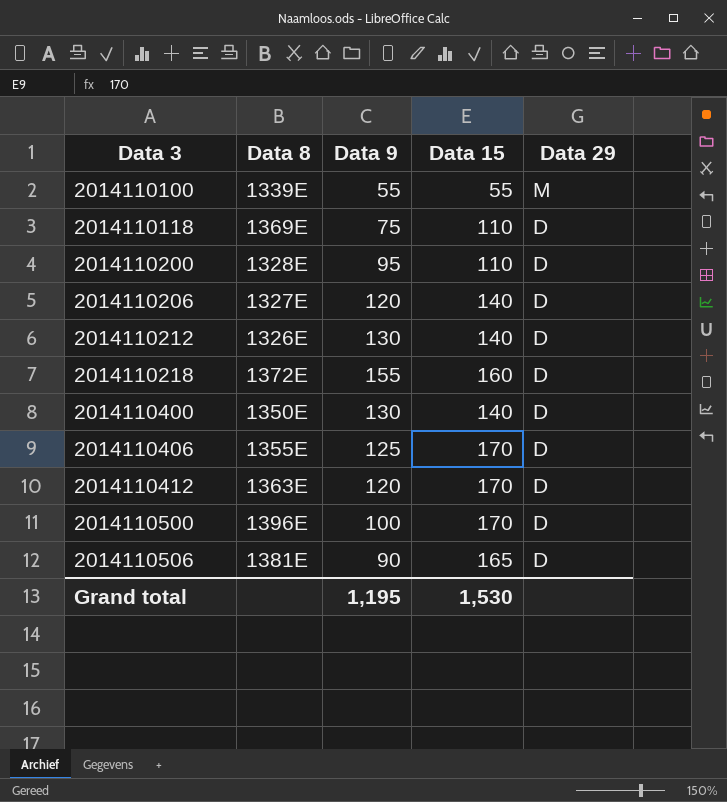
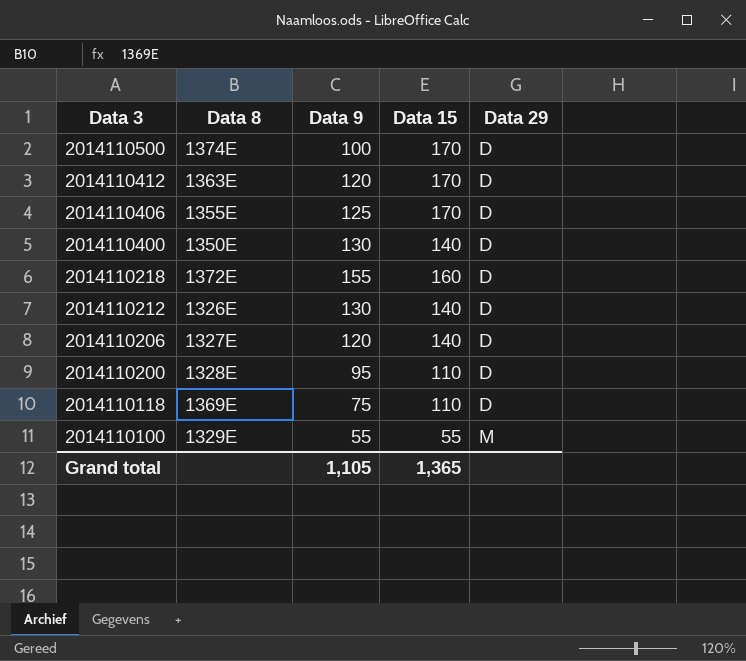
row order: Data 3 ascending -> Data 3 descending
row 2014110506: 1381E | 90 | 165 | D -> none
2014110500 | Data 8: 1396E -> 1374E
2014110100 | Data 8: 1339E -> 1329E
Grand total | Data 9: 1,195 -> 1,105
Grand total | Data 15: 1,530 -> 1,365

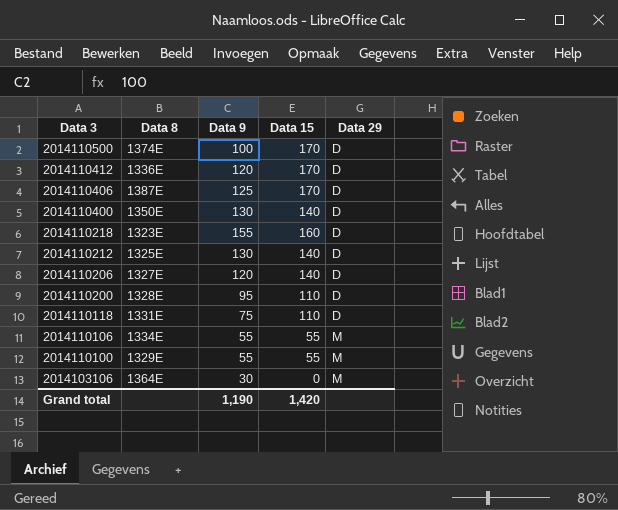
2014110412 | Data 8: 1363E -> 1336E
2014110406 | Data 8: 1355E -> 1387E
2014110218 | Data 8: 1372E -> 1323E
2014110212 | Data 8: 1326E -> 1325E
2014110118 | Data 8: 1369E -> 1331E
row 2014110106: none -> 1334E | 55 | 55 | M
row 2014103106: none -> 1364E | 30 | 0 | M
Grand total | Data 9: 1,105 -> 1,190
Grand total | Data 15: 1,365 -> 1,420

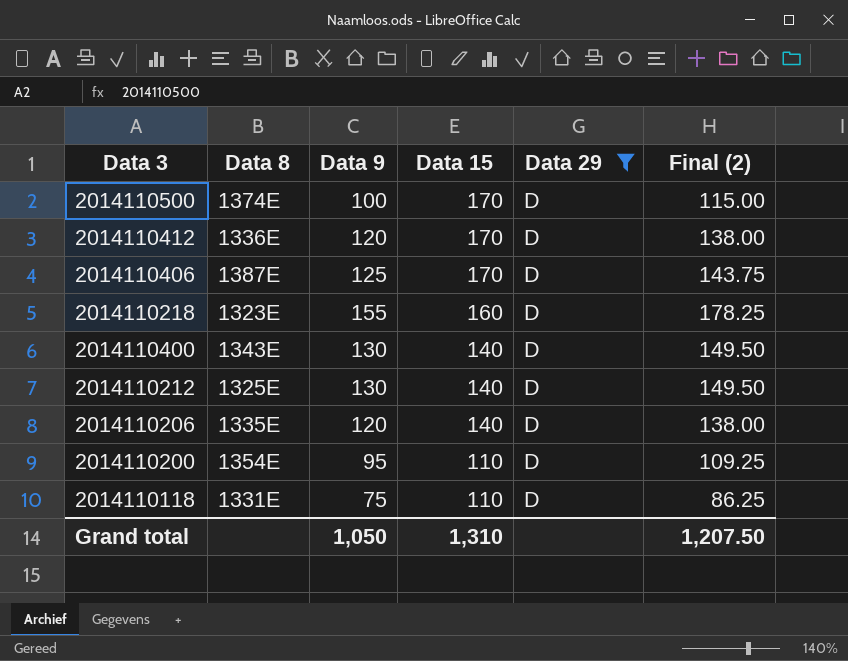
filter: none -> Data 29 = D
row order: Data 3 descending -> Data 15 descending
column Final (2) | formula: none -> [Data 9] * 1.15
2014110400 | Data 8: 1350E -> 1343E
2014110206 | Data 8: 1327E -> 1335E
2014110200 | Data 8: 1328E -> 1354E
Grand total | Data 9: 1,190 -> 1,050
Grand total | Data 15: 1,420 -> 1,310

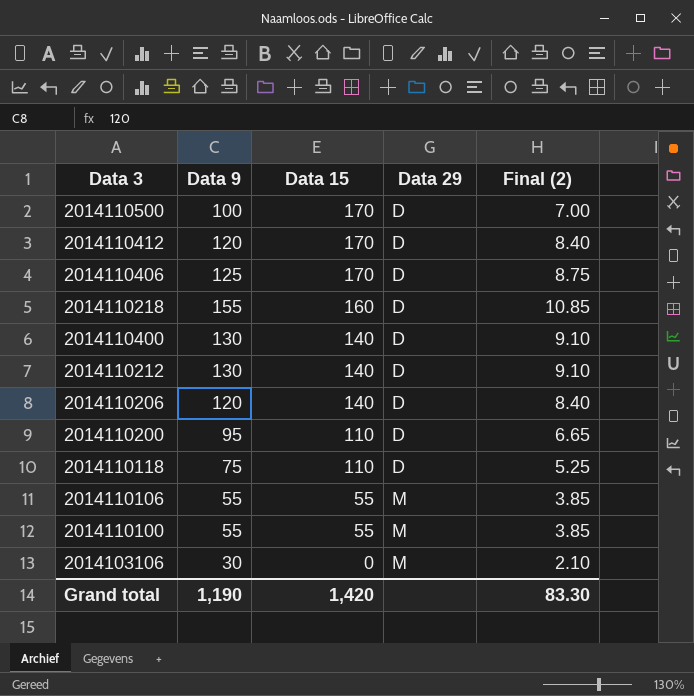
filter: Data 29 = D -> none
column Data 8 | position: 2 -> none
column Final (2) | formula: [Data 9] * 1.15 -> [Data 9] * 0.07
Grand total | Data 9: 1,050 -> 1,190
Grand total | Data 15: 1,310 -> 1,420
Grand total | Final (2): 1,207.50 -> 83.30

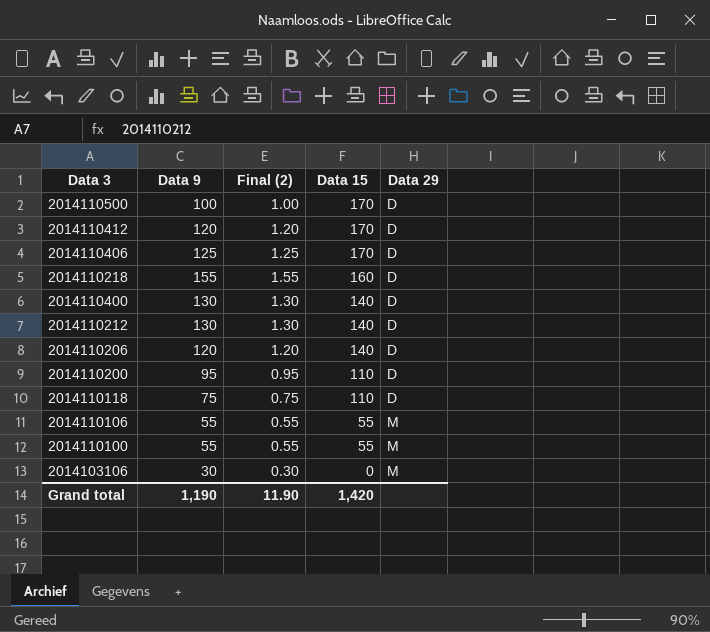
column Final (2) | formula: [Data 9] * 0.07 -> [Data 9] * 0.01
column Final (2) | position: 5 -> 3
Grand total | Final (2): 83.30 -> 11.90

